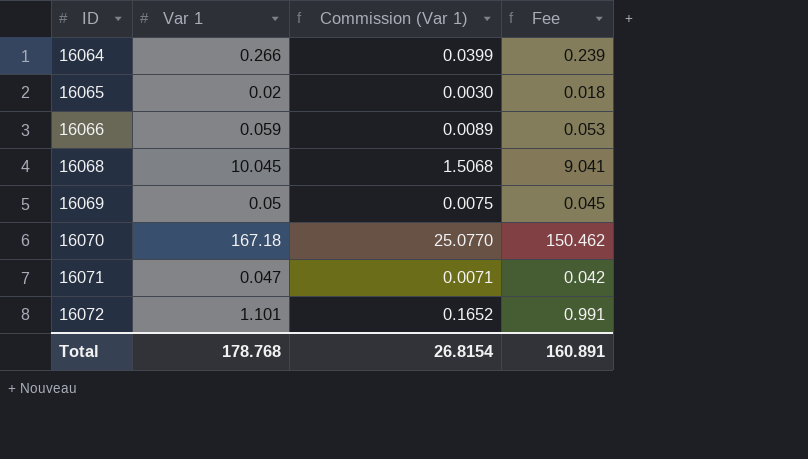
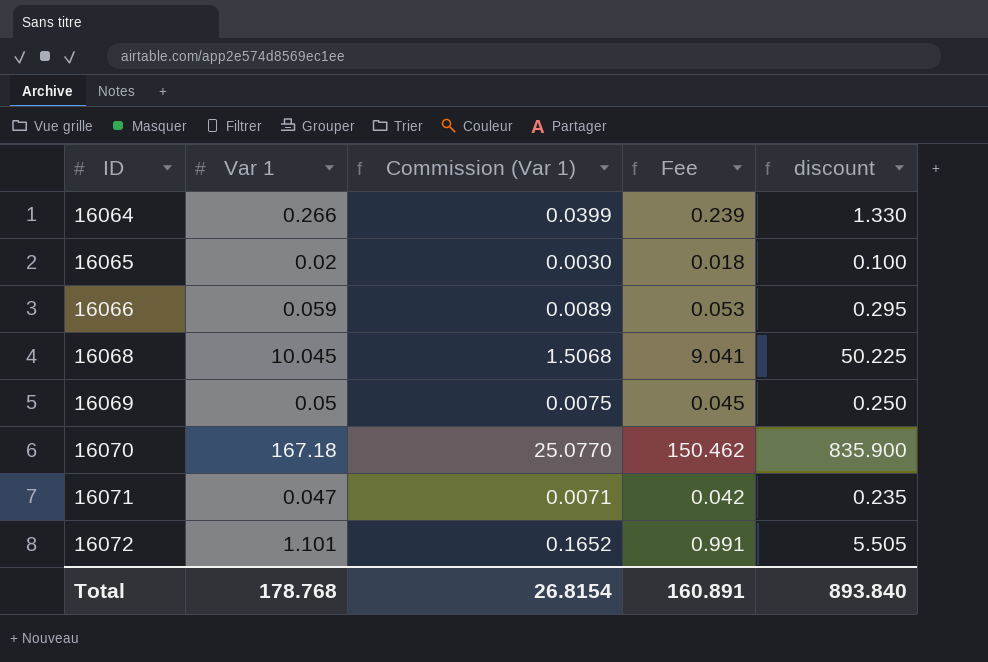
column discount | formula: none -> [Var 1] * 5

